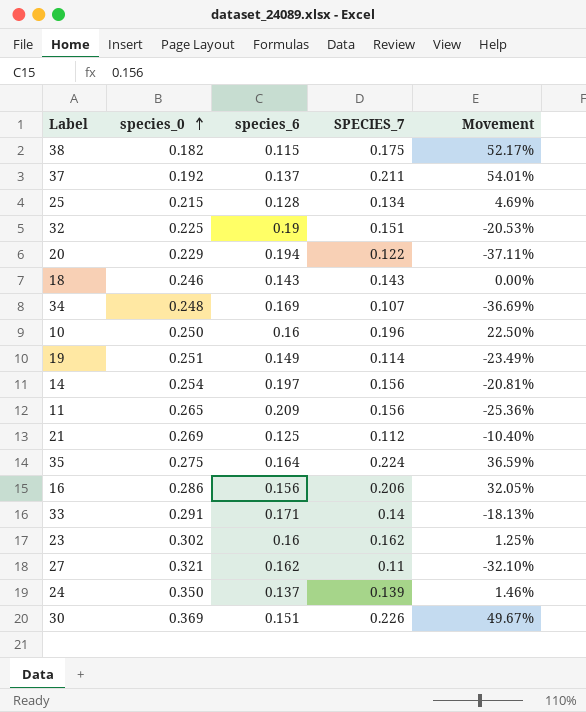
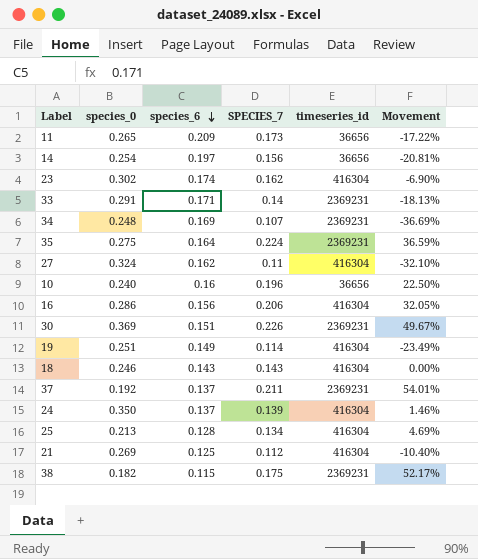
row order: species_0 ascending -> species_6 descending
column timeseries_id | position: none -> 5
row 32: 0.225 | 0.19 | 0.151 | -20.53% -> none
row 20: 0.229 | 0.194 | 0.122 | -37.11% -> none
11 | SPECIES_7: 0.156 -> 0.173
11 | Movement: -25.36% -> -17.22%
23 | species_6: 0.16 -> 0.174
23 | Movement: 1.25% -> -6.90%
27 | species_0: 0.321 -> 0.324
10 | species_0: 0.250 -> 0.240
25 | species_0: 0.215 -> 0.213

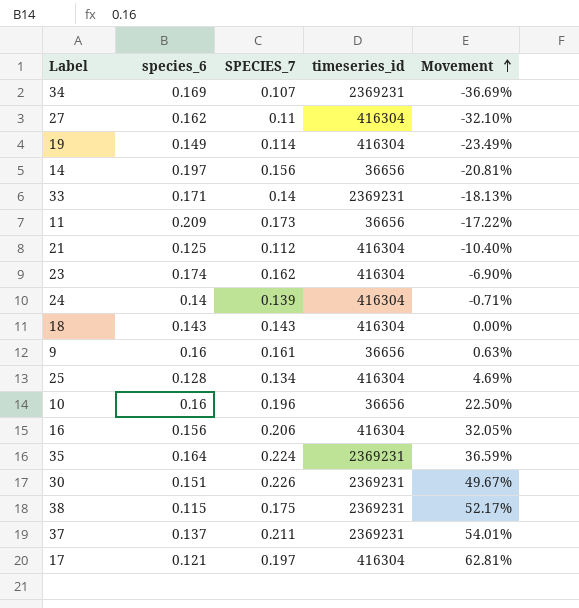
row order: species_6 descending -> Movement ascending
column species_0 | position: 2 -> none
24 | species_6: 0.137 -> 0.14
24 | Movement: 1.46% -> -0.71%
row 9: none -> 0.16 | 0.161 | 36656 | 0.63%
row 17: none -> 0.121 | 0.197 | 416304 | 62.81%

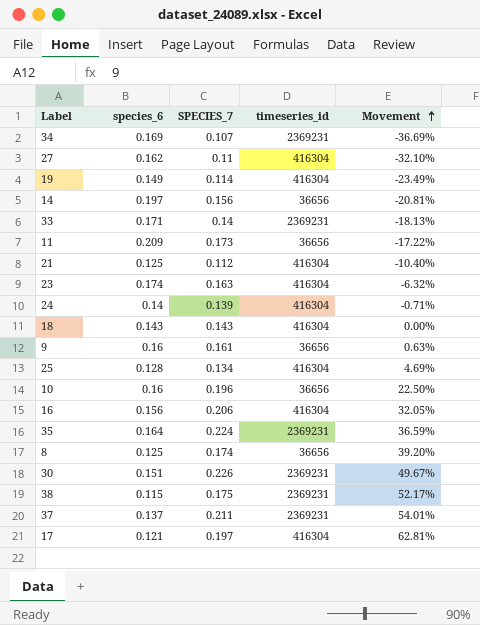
23 | SPECIES_7: 0.162 -> 0.163
23 | Movement: -6.90% -> -6.32%
row 8: none -> 0.125 | 0.174 | 36656 | 39.20%

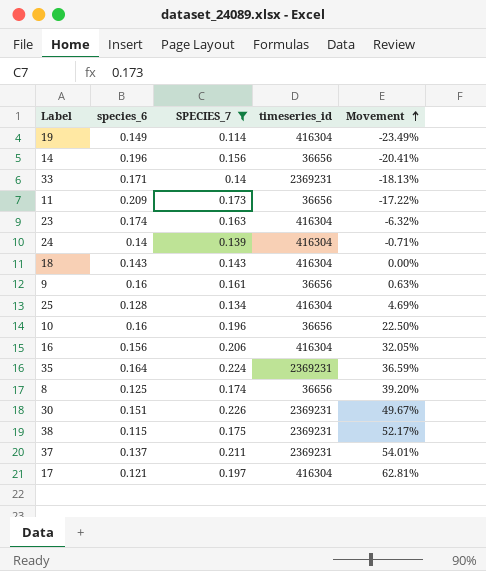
filter: none -> SPECIES_7 >= 0.114
14 | species_6: 0.197 -> 0.196
14 | Movement: -20.81% -> -20.41%

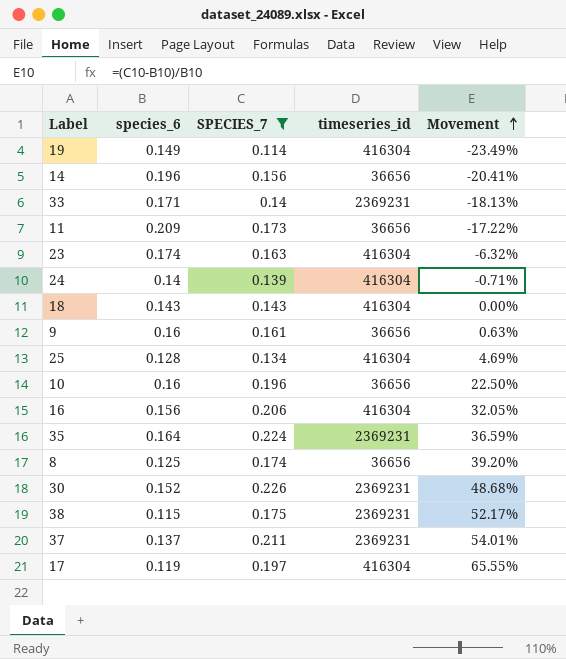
30 | species_6: 0.151 -> 0.152
30 | Movement: 49.67% -> 48.68%
17 | species_6: 0.121 -> 0.119
17 | Movement: 62.81% -> 65.55%

